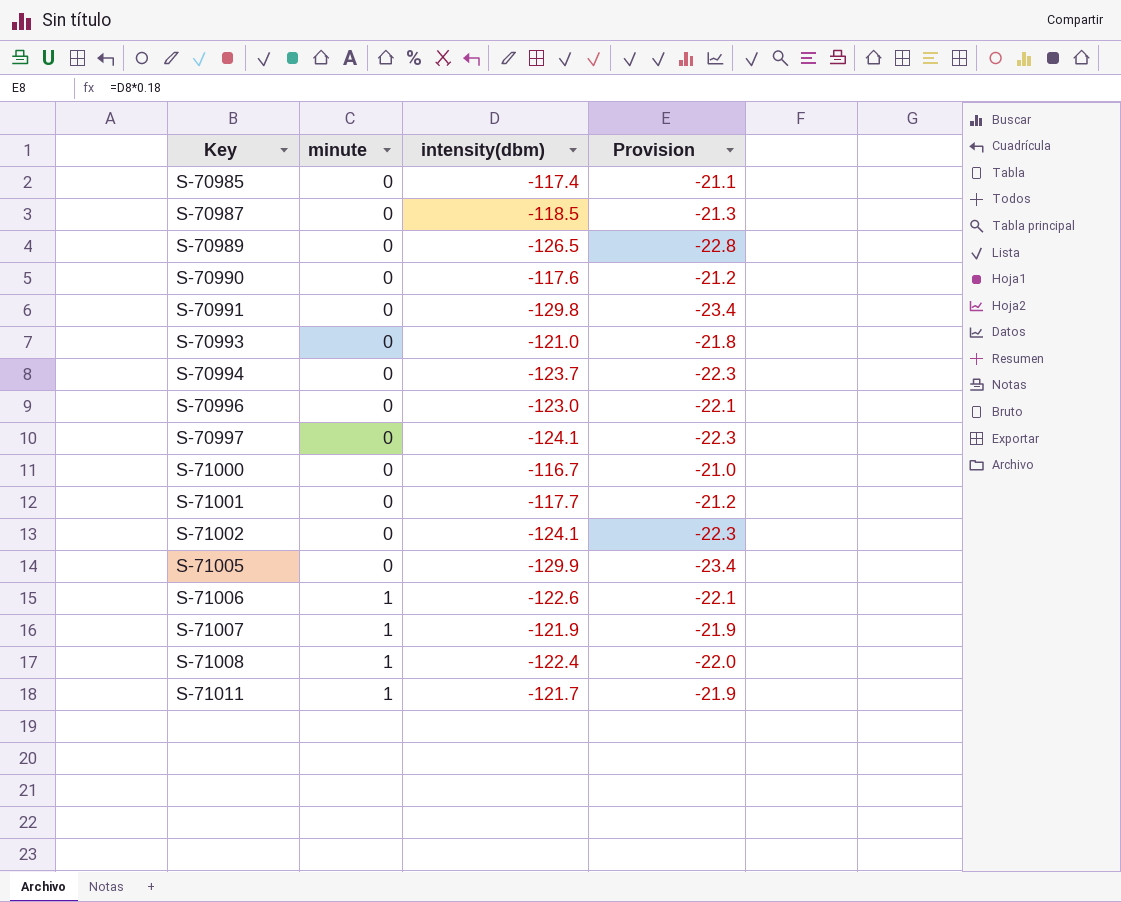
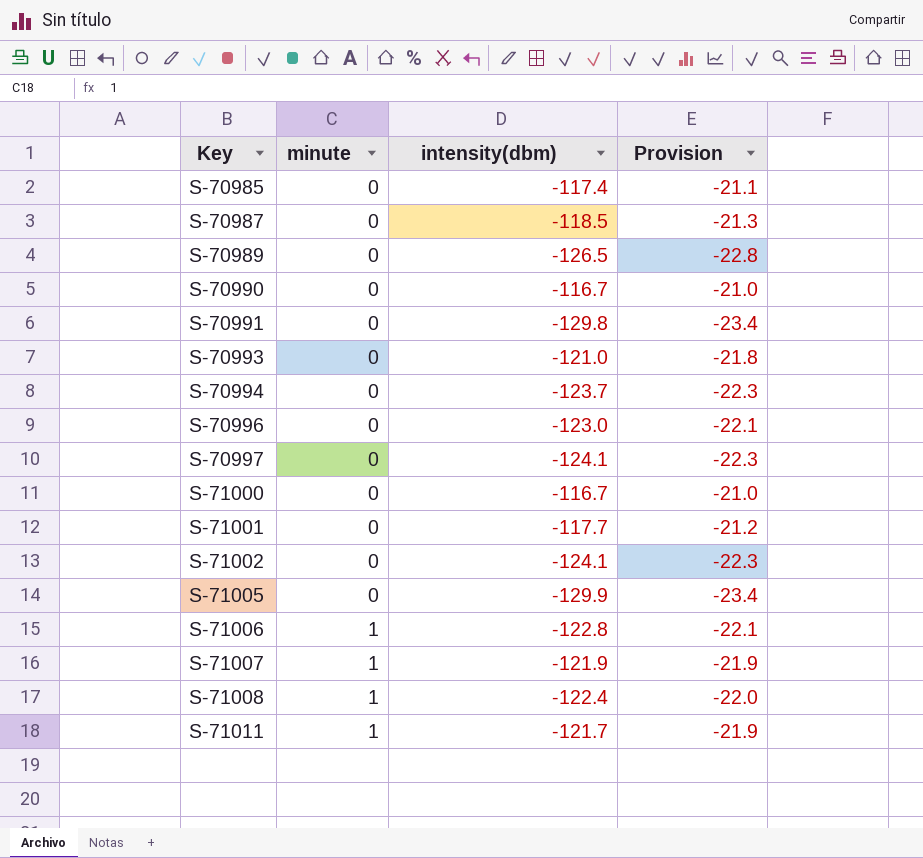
S-70990 | intensity(dbm): -117.6 -> -116.7
S-70990 | Provision: -21.2 -> -21.0
S-71006 | intensity(dbm): -122.6 -> -122.8

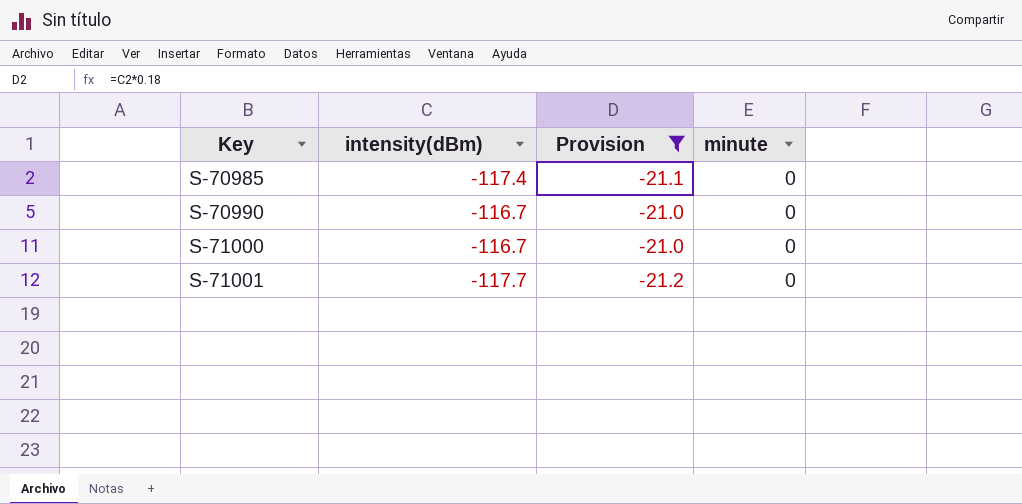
filter: none -> Provision >= -21.2
column name: intensity(dbm) -> intensity(dBm)
column minute | position: 2 -> 4

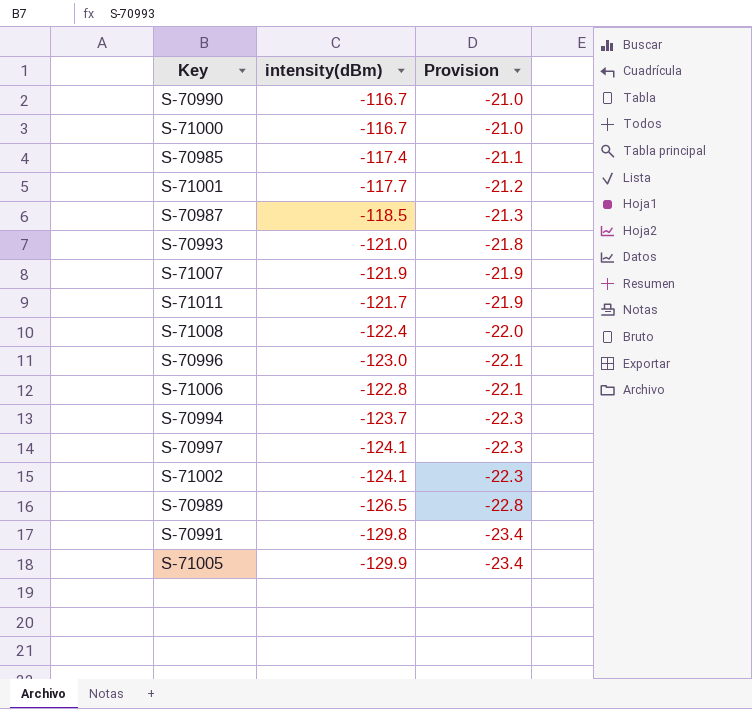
filter: Provision >= -21.2 -> none
row order: Key ascending -> Provision descending
column minute | position: 4 -> none

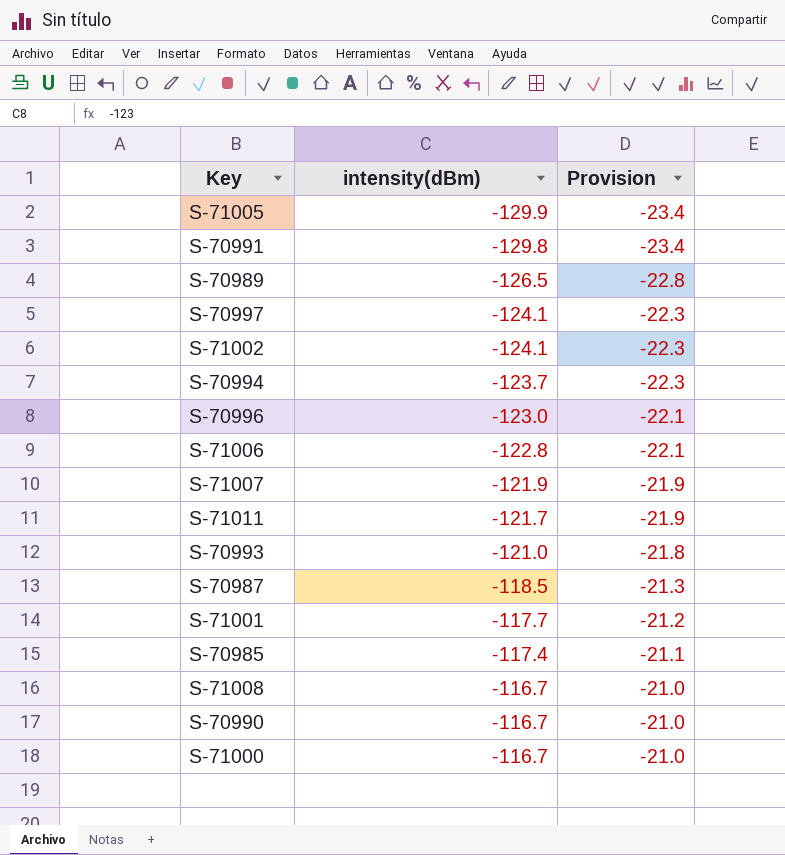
row order: Provision descending -> intensity(dBm) ascending
S-71008 | intensity(dBm): -122.4 -> -116.7
S-71008 | Provision: -22.0 -> -21.0

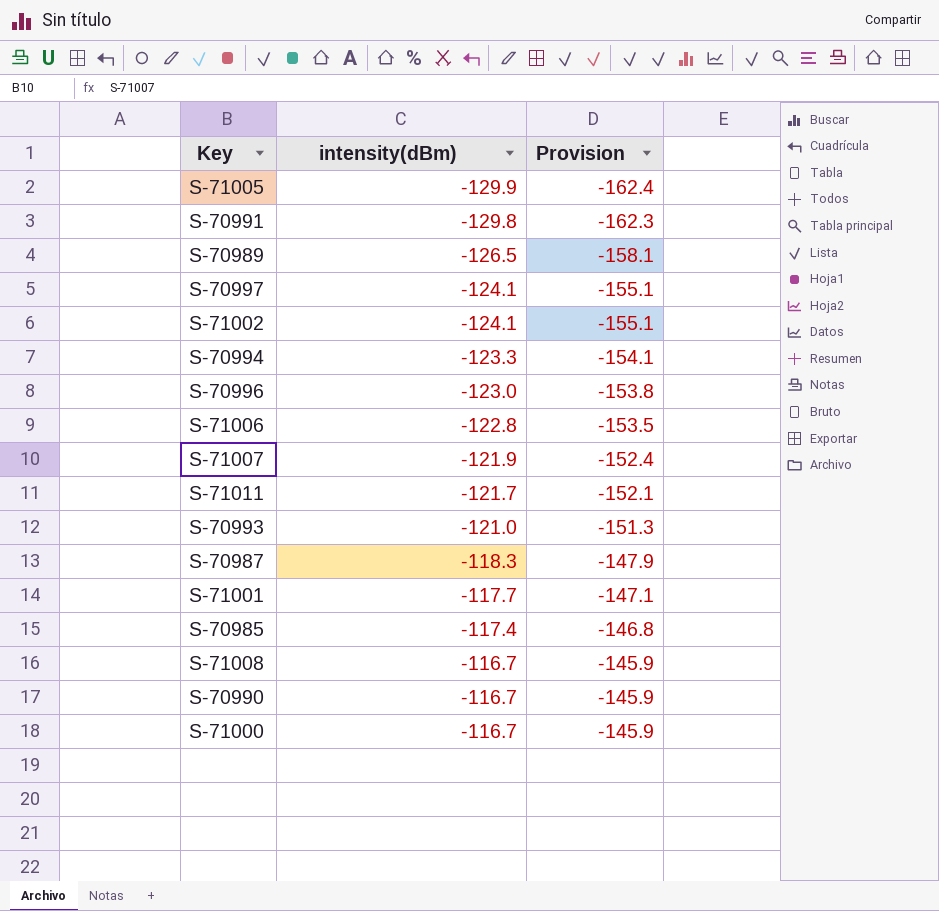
column Provision | formula: [intensity(dBm)] * 0.18 -> [intensity(dBm)] * 1.25
S-70994 | intensity(dBm): -123.7 -> -123.3
S-70987 | intensity(dBm): -118.5 -> -118.3

